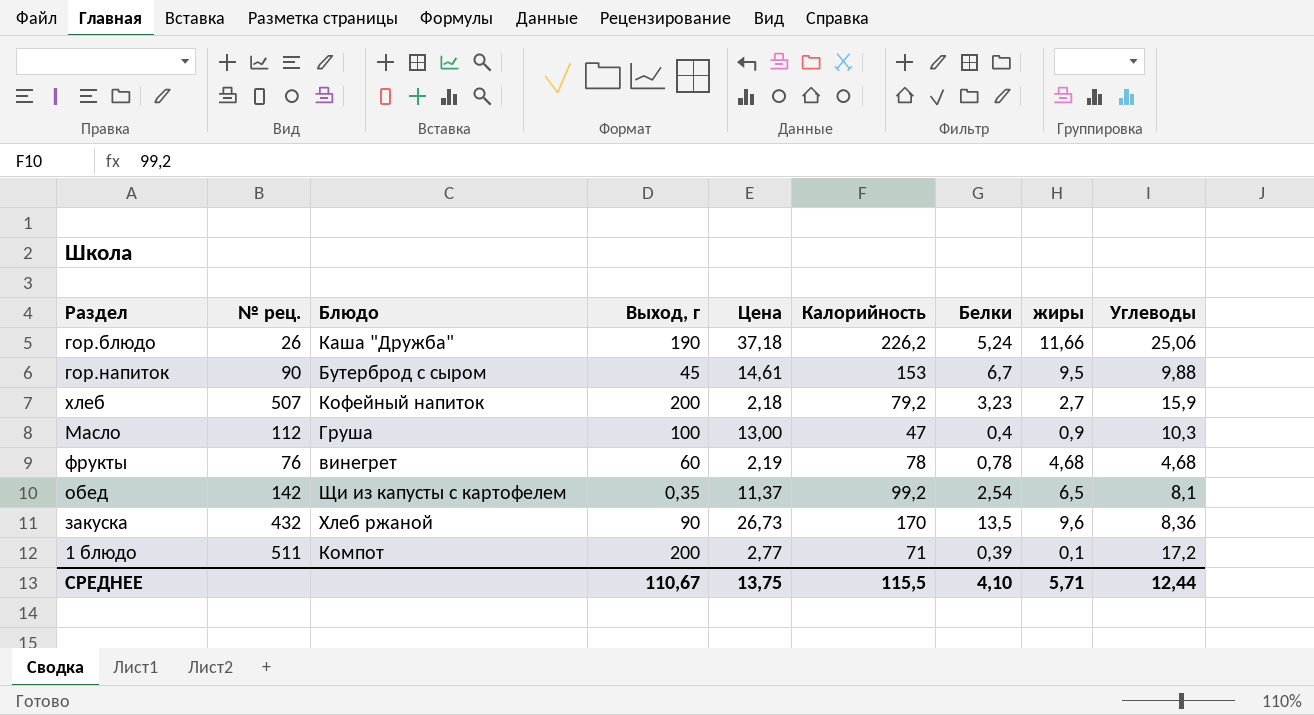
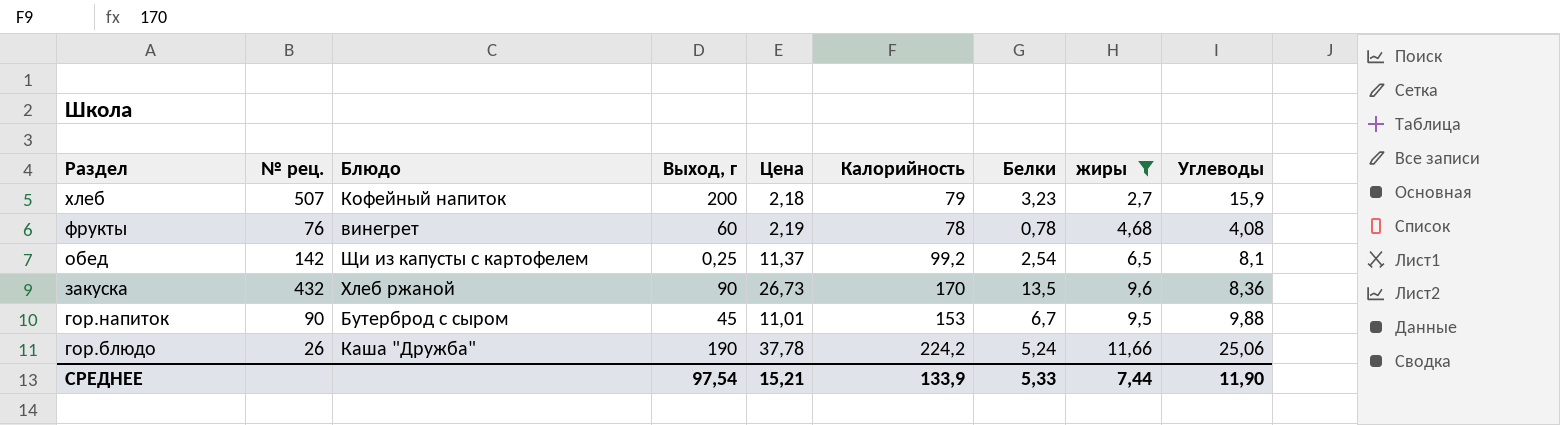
filter: none -> жиры >= 2,7
row order: none -> Раздел descending
хлеб | Калорийность: 79,2 -> 79
фрукты | Углеводы: 4,68 -> 4,08
обед | Выход, г: 0,35 -> 0,25
гор.напиток | Цена: 14,61 -> 11,01
гор.блюдо | Цена: 37,18 -> 37,78
гор.блюдо | Калорийность: 226,2 -> 224,2
СРЕДНЕЕ | Выход, г: 110,67 -> 97,54
СРЕДНЕЕ | Цена: 13,75 -> 15,21
СРЕДНЕЕ | Калорийность: 115,5 -> 133,9
СРЕДНЕЕ | Белки: 4,10 -> 5,33
СРЕДНЕЕ | жиры: 5,71 -> 7,44
СРЕДНЕЕ | Углеводы: 12,44 -> 11,90

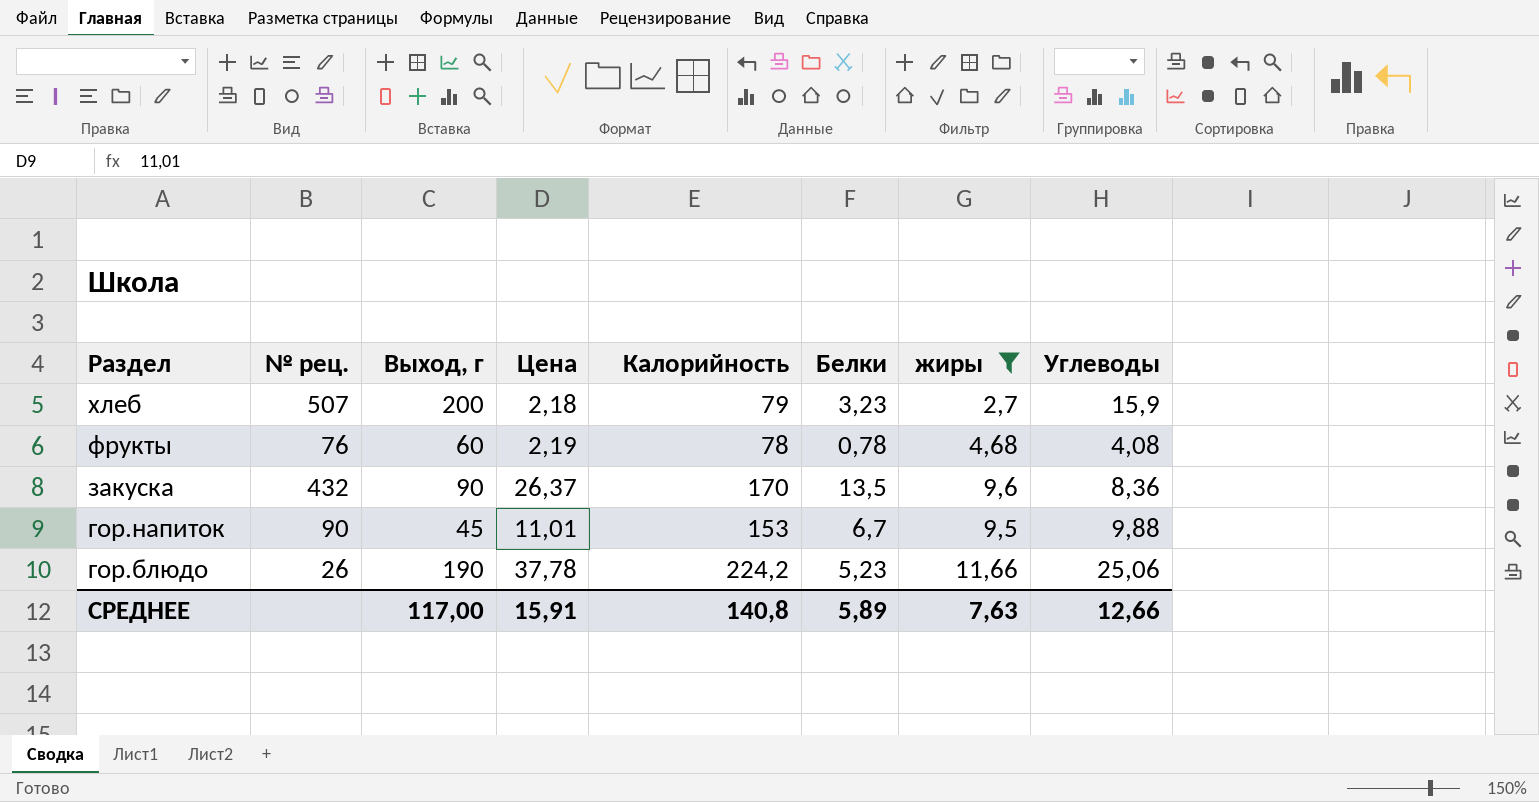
column Блюдо | position: 3 -> none
row обед: 142 | Щи из капусты с картофелем | 0,25 | 11,37 | 99,2 | 2,54 | 6,5 | 8,1 -> none
закуска | Цена: 26,73 -> 26,37
гор.блюдо | Белки: 5,24 -> 5,23
СРЕДНЕЕ | Выход, г: 97,54 -> 117,00
СРЕДНЕЕ | Цена: 15,21 -> 15,91
СРЕДНЕЕ | Калорийность: 133,9 -> 140,8
СРЕДНЕЕ | Белки: 5,33 -> 5,89
СРЕДНЕЕ | жиры: 7,44 -> 7,63
СРЕДНЕЕ | Углеводы: 11,90 -> 12,66

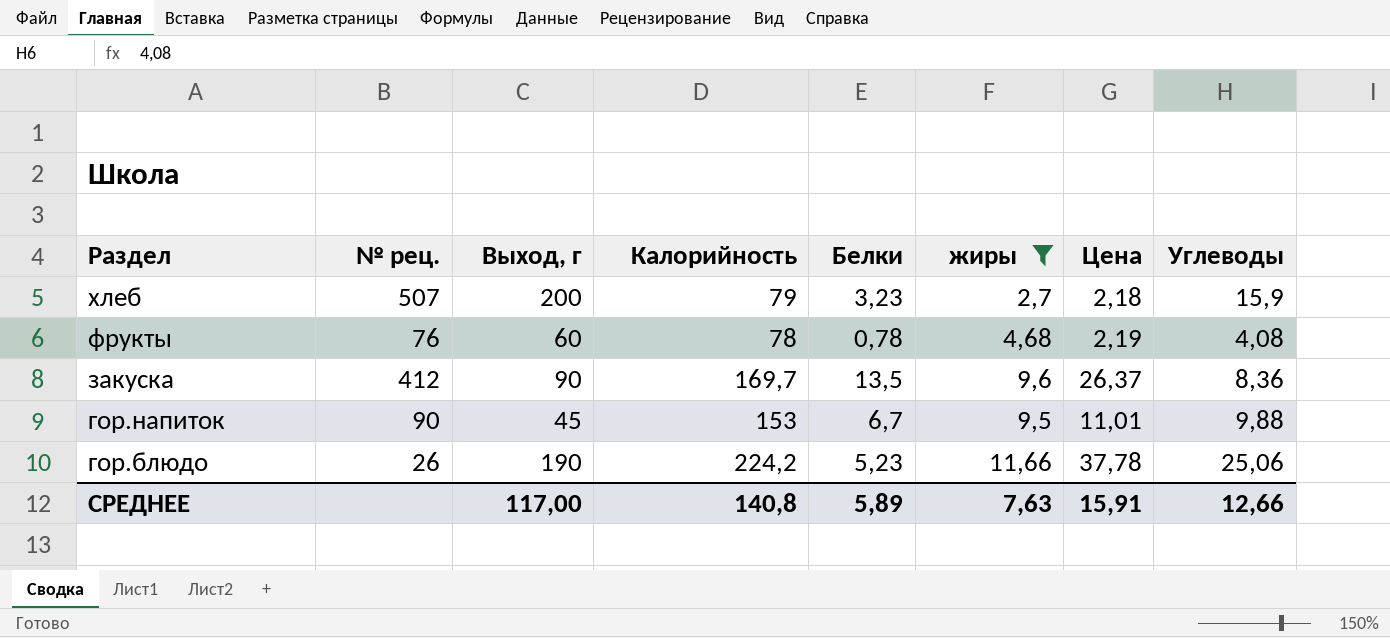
column Цена | position: 4 -> 7
закуска | № рец.: 432 -> 412
закуска | Калорийность: 170 -> 169,7

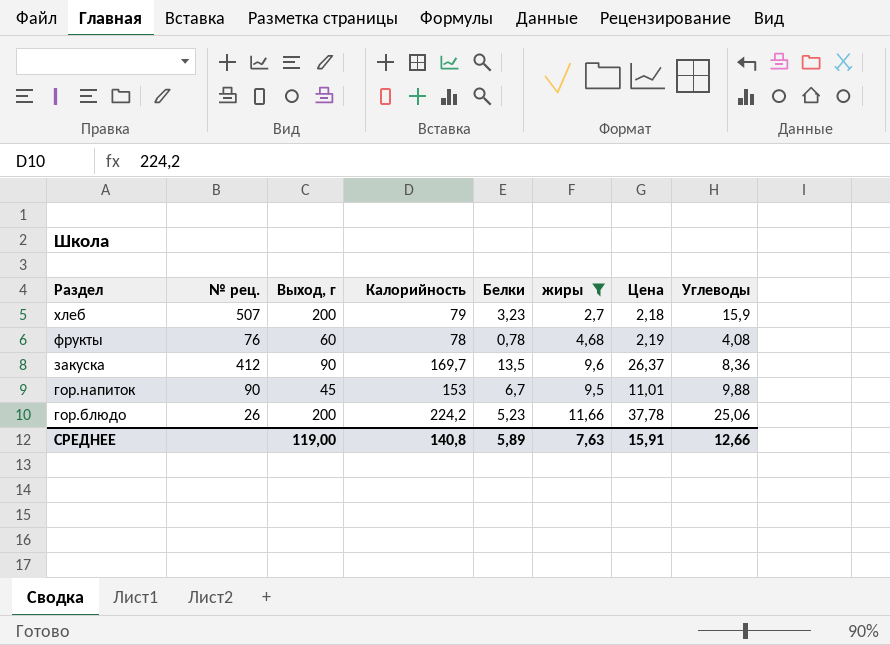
гор.блюдо | Выход, г: 190 -> 200
СРЕДНЕЕ | Выход, г: 117,00 -> 119,00

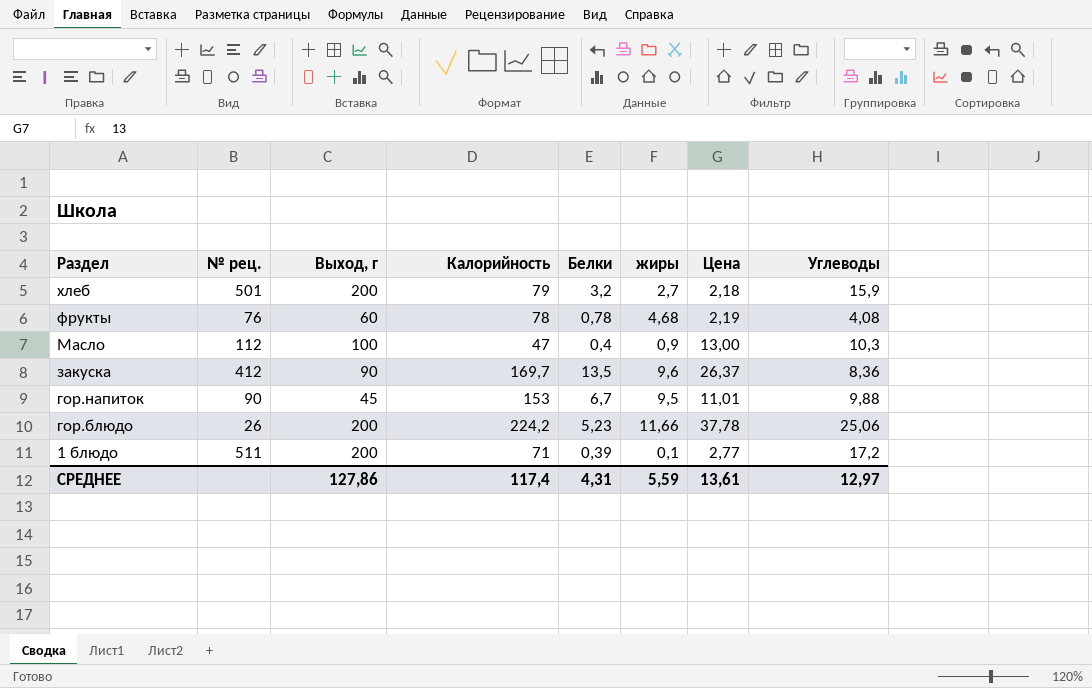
filter: жиры >= 2,7 -> none
хлеб | № рец.: 507 -> 501
хлеб | Белки: 3,23 -> 3,2
СРЕДНЕЕ | Выход, г: 119,00 -> 127,86
СРЕДНЕЕ | Калорийность: 140,8 -> 117,4
СРЕДНЕЕ | Белки: 5,89 -> 4,31
СРЕДНЕЕ | жиры: 7,63 -> 5,59
СРЕДНЕЕ | Цена: 15,91 -> 13,61
СРЕДНЕЕ | Углеводы: 12,66 -> 12,97

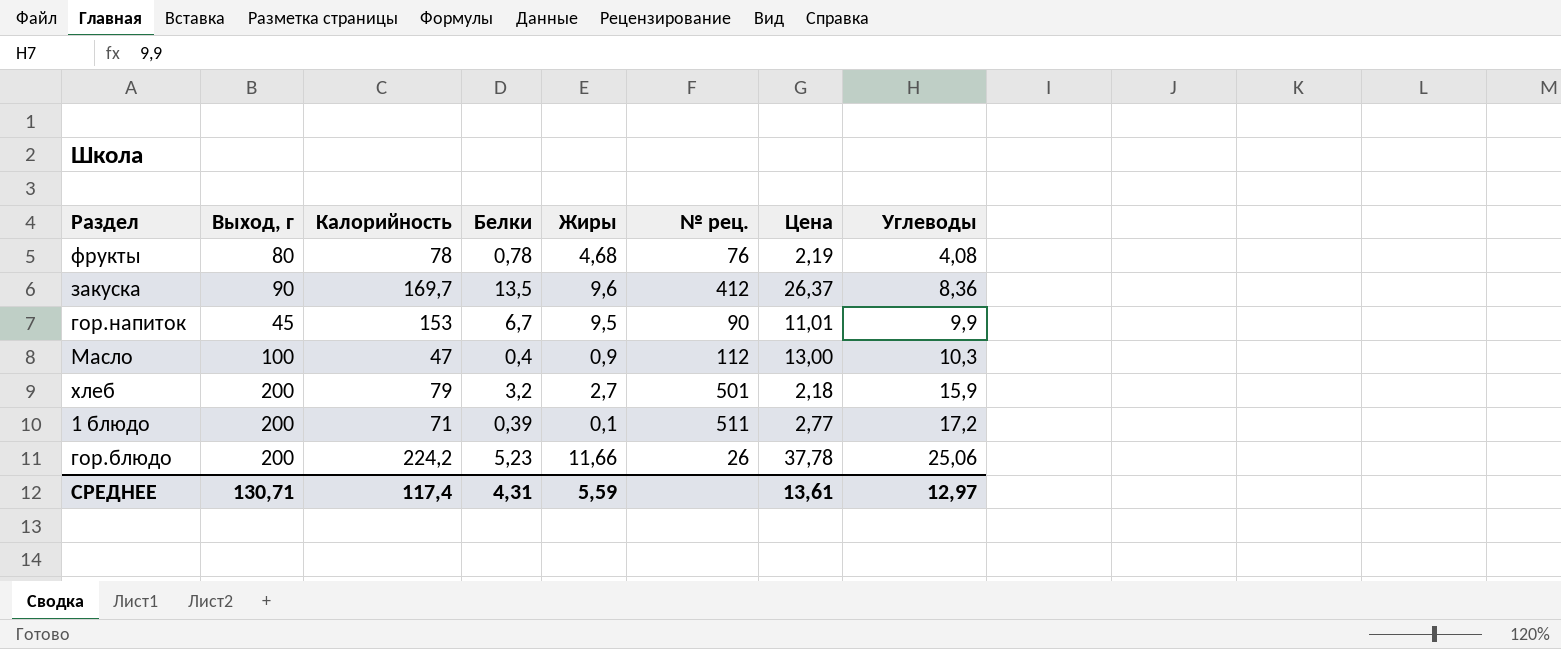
row order: Раздел descending -> Углеводы ascending
column name: жиры -> Жиры
column № рец. | position: 2 -> 6
фрукты | Выход, г: 60 -> 80
гор.напиток | Углеводы: 9,88 -> 9,9
СРЕДНЕЕ | Выход, г: 127,86 -> 130,71

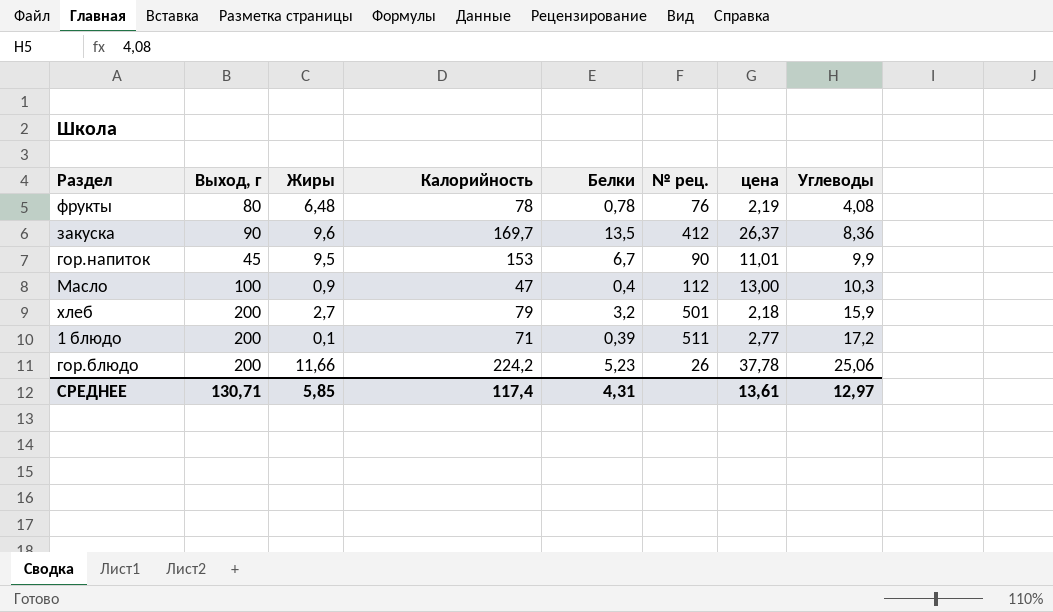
column Жиры | position: 5 -> 3
column name: Цена -> цена
фрукты | Жиры: 4,68 -> 6,48
СРЕДНЕЕ | Жиры: 5,59 -> 5,85

